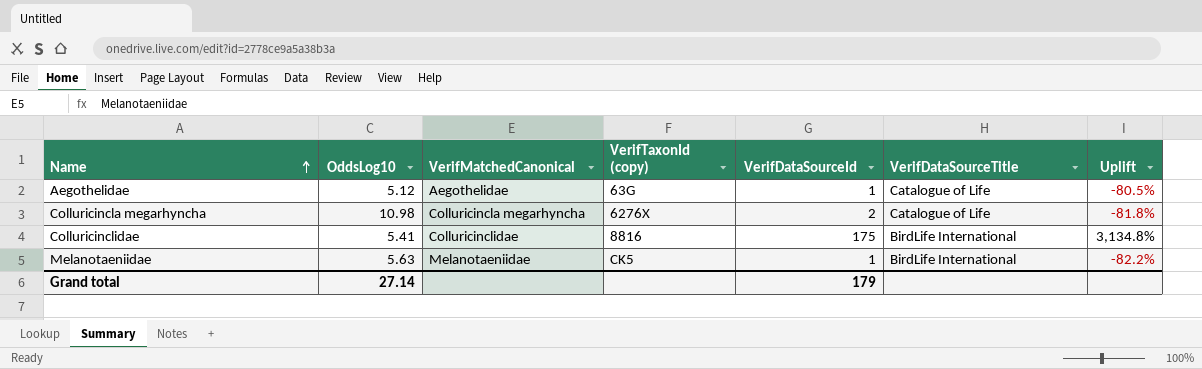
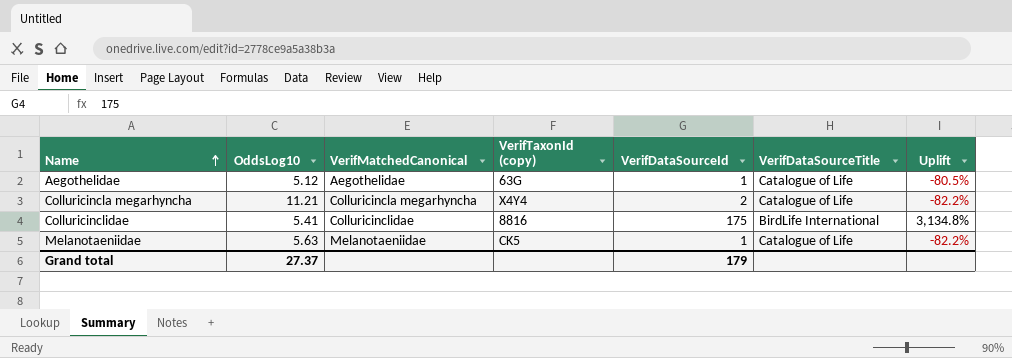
Colluricincla megarhyncha | OddsLog10: 10.98 -> 11.21
Colluricincla megarhyncha | VerifTaxonId (copy): 6276X -> X4Y4
Colluricincla megarhyncha | Uplift: -81.8% -> -82.2%
Melanotaeniidae | VerifDataSourceTitle: BirdLife International -> Catalogue of Life
Grand total | OddsLog10: 27.14 -> 27.37

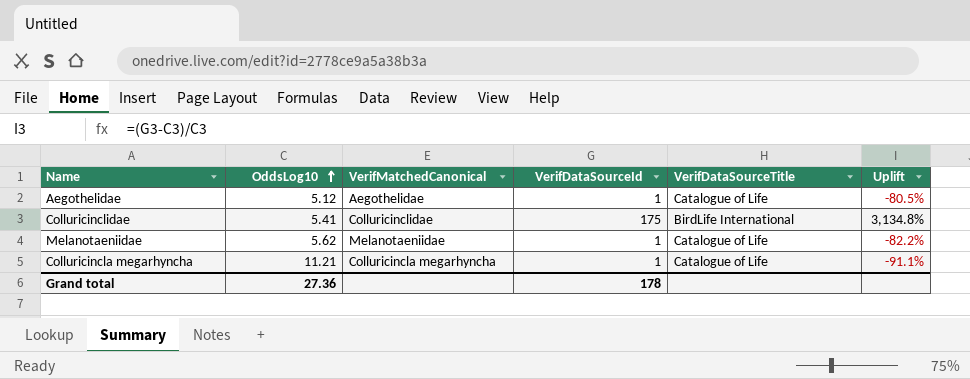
row order: Name ascending -> OddsLog10 ascending
column VerifTaxonId (copy) | position: 4 -> none
Melanotaeniidae | OddsLog10: 5.63 -> 5.62
Colluricincla megarhyncha | VerifDataSourceId: 2 -> 1
Colluricincla megarhyncha | Uplift: -82.2% -> -91.1%
Grand total | OddsLog10: 27.37 -> 27.36
Grand total | VerifDataSourceId: 179 -> 178

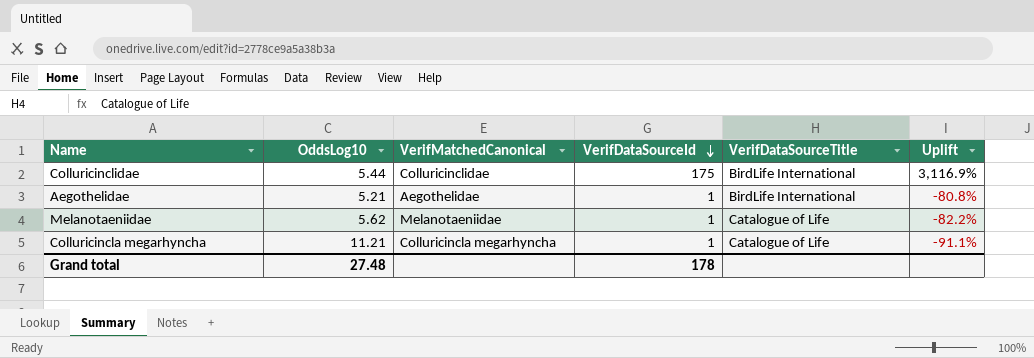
row order: OddsLog10 ascending -> VerifDataSourceId descending
Colluricinclidae | OddsLog10: 5.41 -> 5.44
Colluricinclidae | Uplift: 3,134.8% -> 3,116.9%
Aegothelidae | OddsLog10: 5.12 -> 5.21
Aegothelidae | VerifDataSourceTitle: Catalogue of Life -> BirdLife International
Aegothelidae | Uplift: -80.5% -> -80.8%
Grand total | OddsLog10: 27.36 -> 27.48

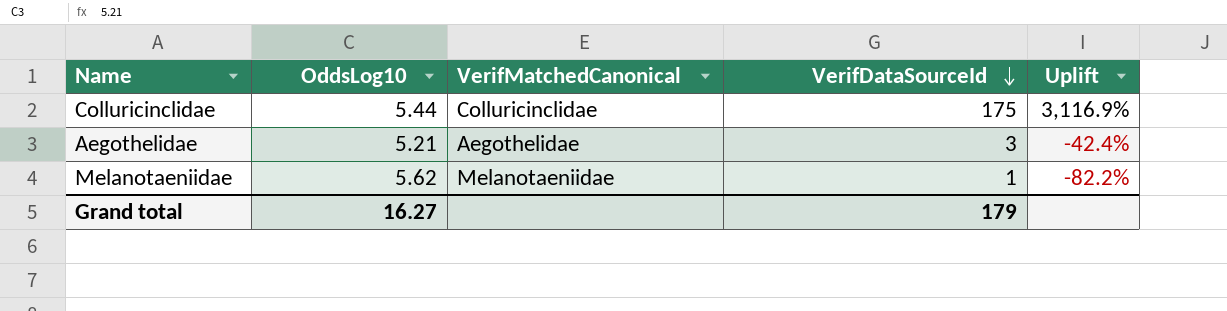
column VerifDataSourceTitle | position: 5 -> none
row Colluricincla megarhyncha: 11.21 | Colluricincla megarhyncha | 1 | Catalogue of Life | -91.1% -> none
Aegothelidae | VerifDataSourceId: 1 -> 3
Aegothelidae | Uplift: -80.8% -> -42.4%
Grand total | OddsLog10: 27.48 -> 16.27
Grand total | VerifDataSourceId: 178 -> 179

